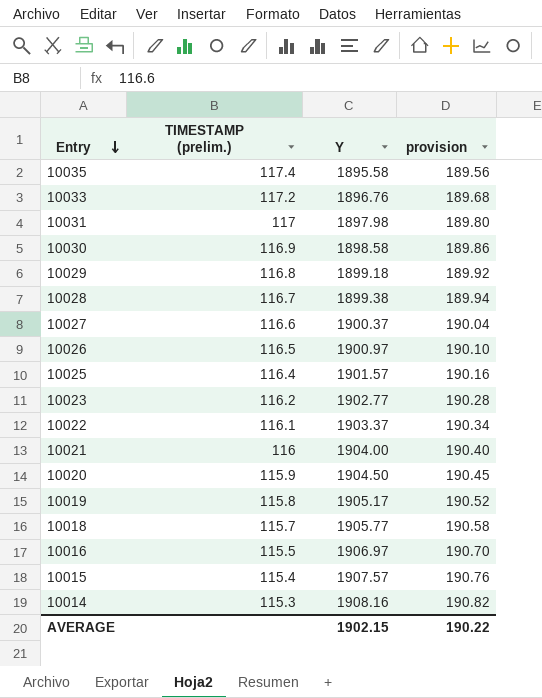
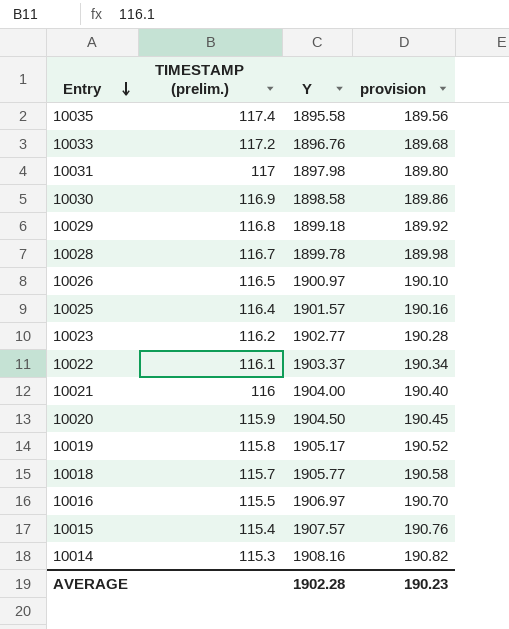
row 10027: 116.6 | 1900.37 | 190.04 -> none
10028 | Y: 1899.38 -> 1899.78
10028 | provision: 189.94 -> 189.98
AVERAGE | Y: 1902.15 -> 1902.28
AVERAGE | provision: 190.22 -> 190.23

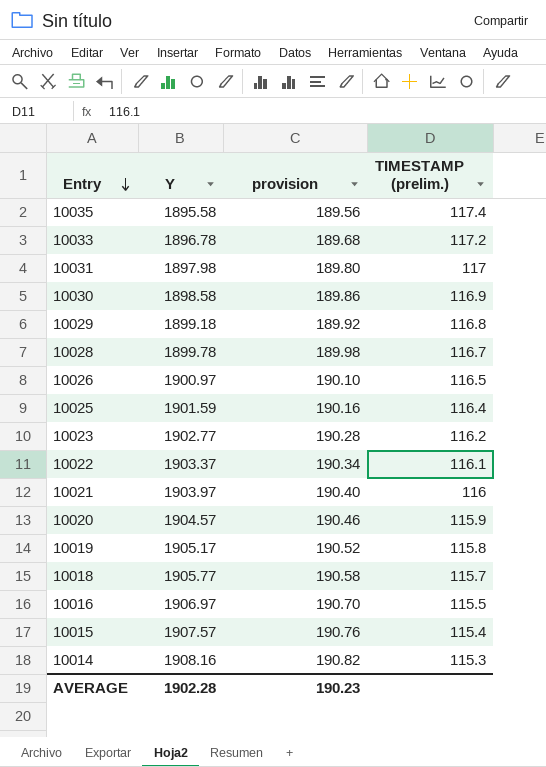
column TIMESTAMP (prelim.) | position: 2 -> 4
10033 | Y: 1896.76 -> 1896.78
10025 | Y: 1901.57 -> 1901.59
10021 | Y: 1904.00 -> 1903.97
10020 | Y: 1904.50 -> 1904.57
10020 | provision: 190.45 -> 190.46

